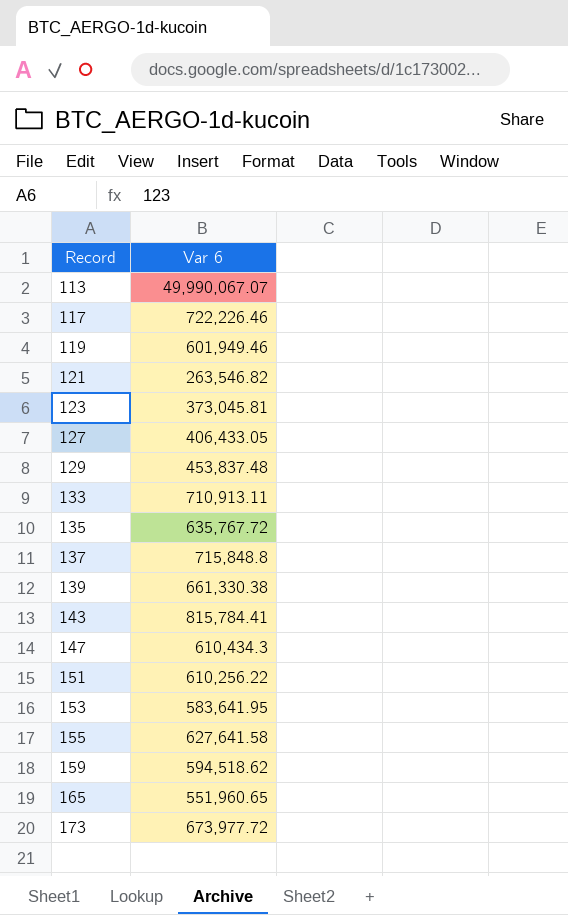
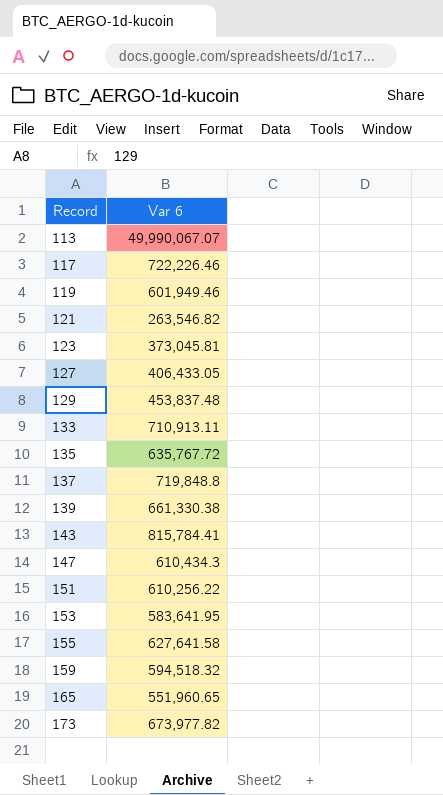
137 | Var 6: 715,848.8 -> 719,848.8
159 | Var 6: 594,518.62 -> 594,518.32
173 | Var 6: 673,977.72 -> 673,977.82

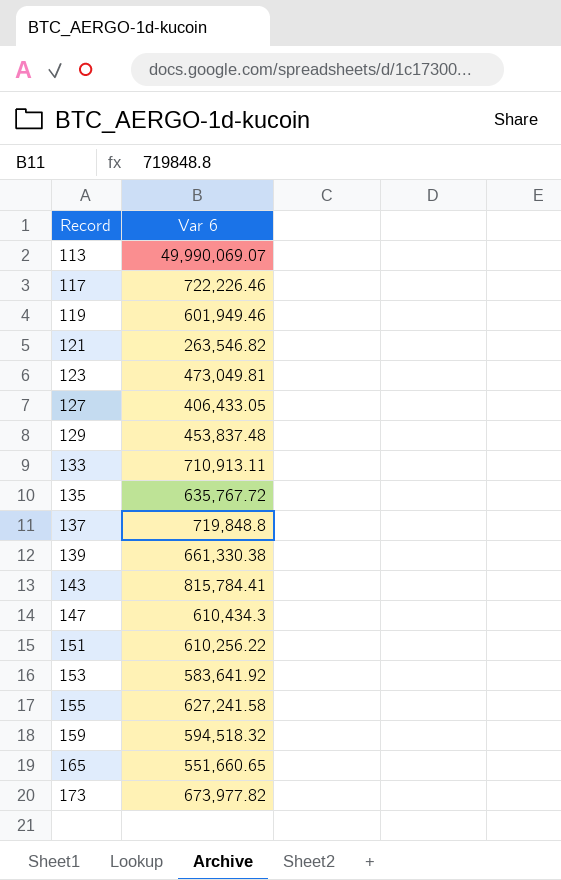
113 | Var 6: 49,990,067.07 -> 49,990,069.07
123 | Var 6: 373,045.81 -> 473,049.81
153 | Var 6: 583,641.95 -> 583,641.92
155 | Var 6: 627,641.58 -> 627,241.58
165 | Var 6: 551,960.65 -> 551,660.65

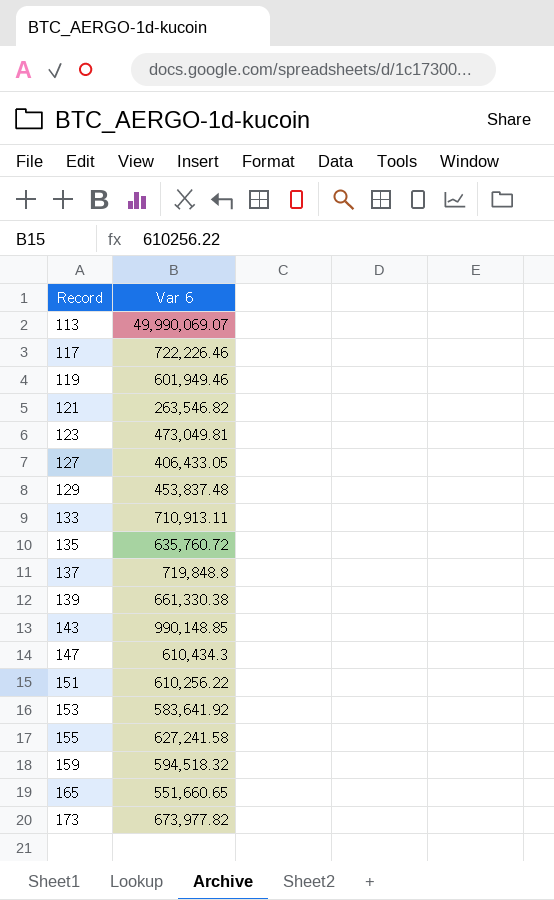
135 | Var 6: 635,767.72 -> 635,760.72
143 | Var 6: 815,784.41 -> 990,148.85

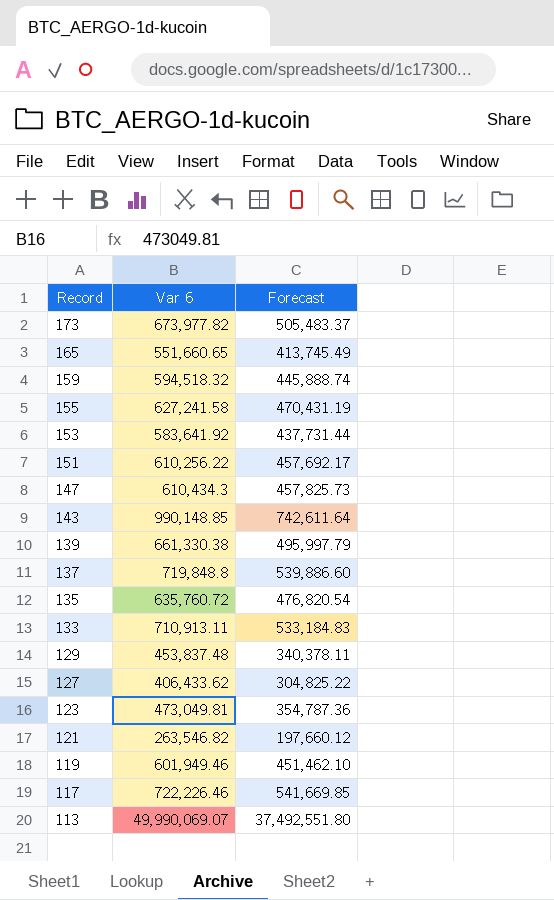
row order: Record ascending -> Record descending
column Forecast | formula: none -> [Var 6] * 0.75
127 | Var 6: 406,433.05 -> 406,433.62

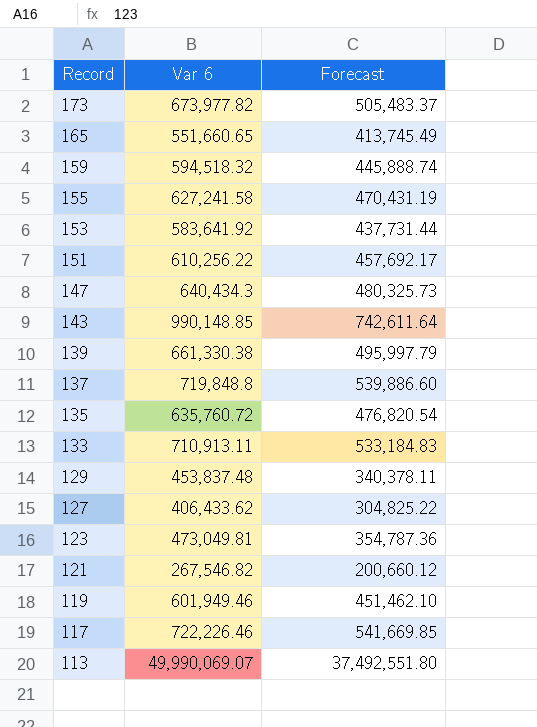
147 | Var 6: 610,434.3 -> 640,434.3
147 | Forecast: 457,825.73 -> 480,325.73
121 | Var 6: 263,546.82 -> 267,546.82
121 | Forecast: 197,660.12 -> 200,660.12

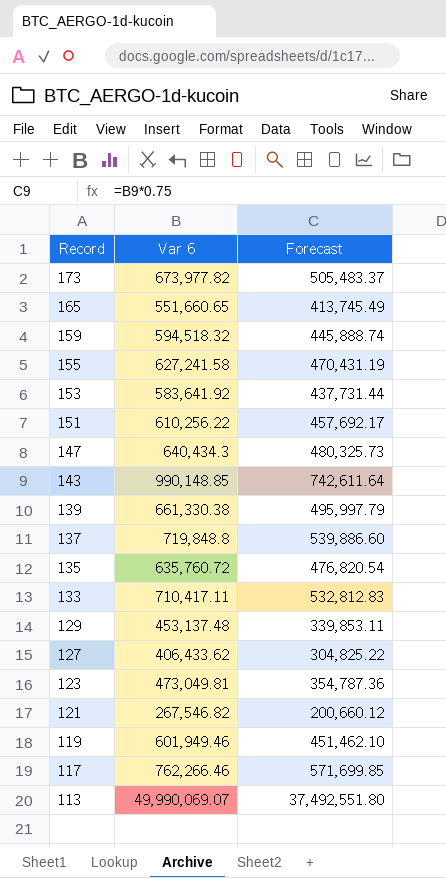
133 | Var 6: 710,913.11 -> 710,417.11
133 | Forecast: 533,184.83 -> 532,812.83
129 | Var 6: 453,837.48 -> 453,137.48
129 | Forecast: 340,378.11 -> 339,853.11
117 | Var 6: 722,226.46 -> 762,266.46
117 | Forecast: 541,669.85 -> 571,699.85

